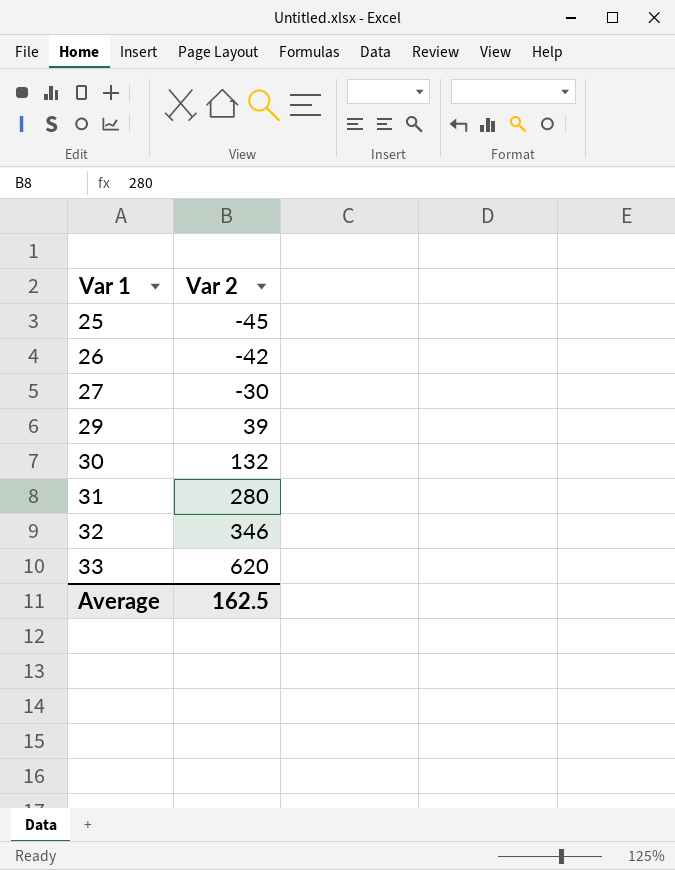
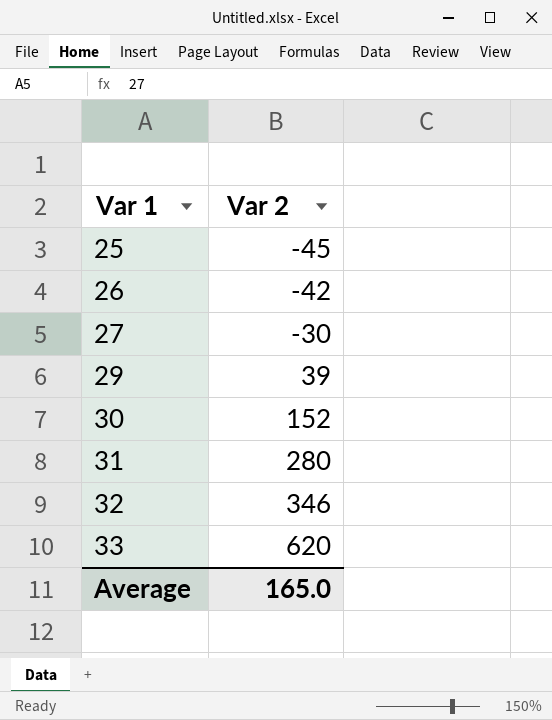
30 | Var 2: 132 -> 152
Average | Var 2: 162.5 -> 165.0

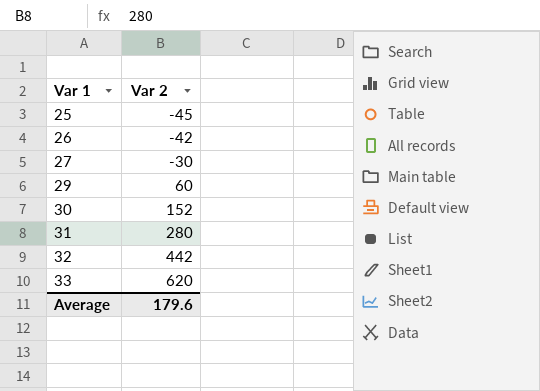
29 | Var 2: 39 -> 60
32 | Var 2: 346 -> 442
Average | Var 2: 165.0 -> 179.6

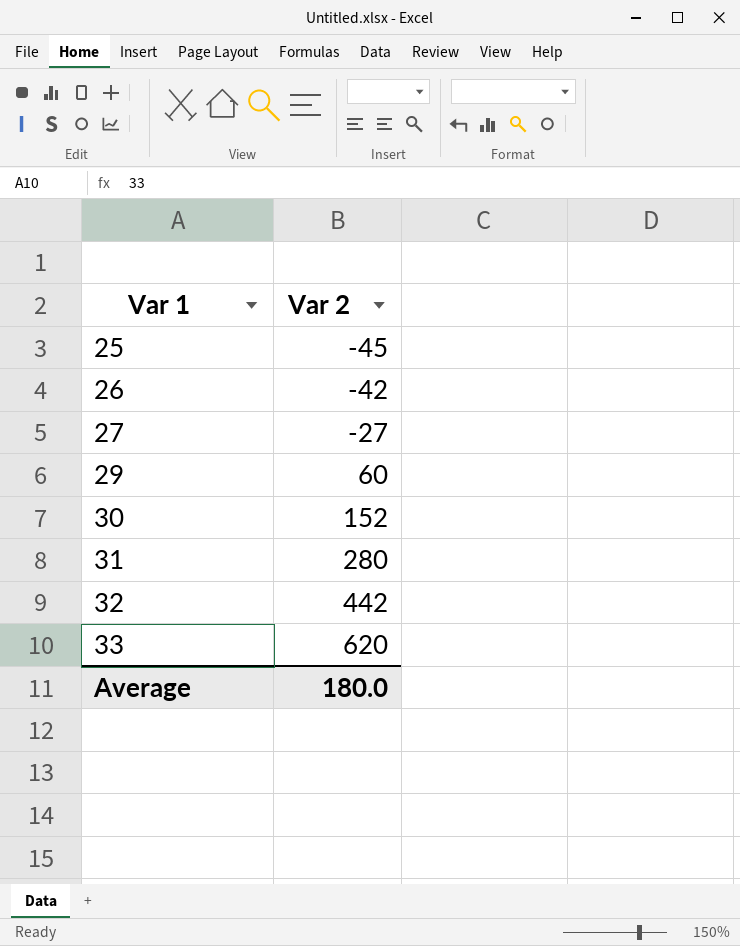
27 | Var 2: -30 -> -27
Average | Var 2: 179.6 -> 180.0

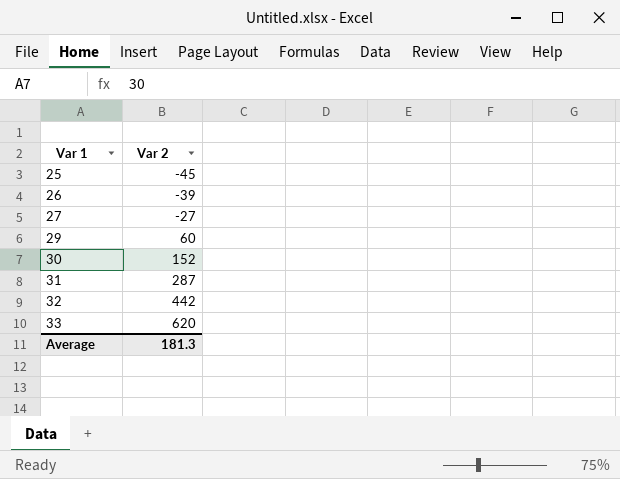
26 | Var 2: -42 -> -39
31 | Var 2: 280 -> 287
Average | Var 2: 180.0 -> 181.3

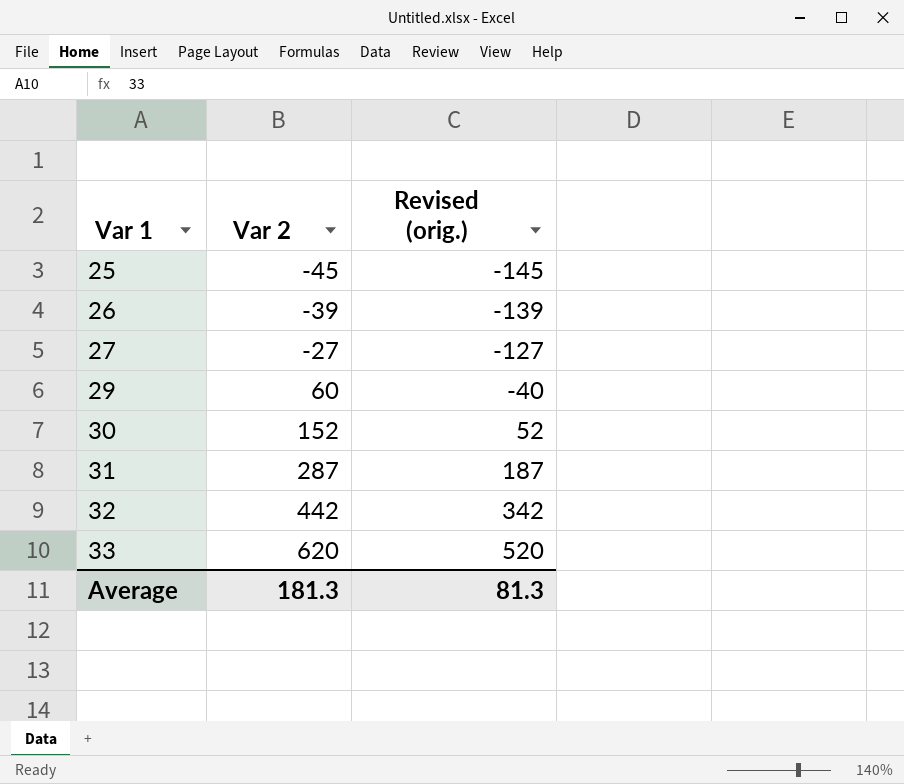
column Revised (orig.) | formula: none -> [Var 2] - 100

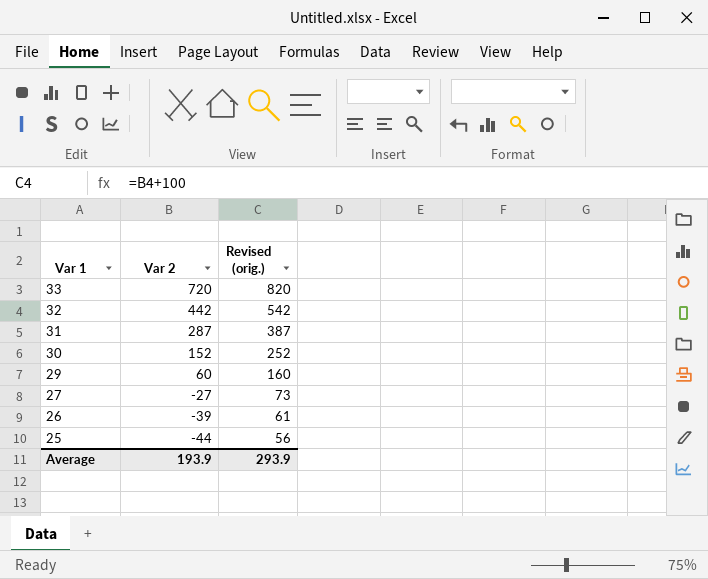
row order: Var 1 ascending -> Var 1 descending
column Revised (orig.) | formula: [Var 2] - 100 -> [Var 2] + 100
33 | Var 2: 620 -> 720
25 | Var 2: -45 -> -44
Average | Var 2: 181.3 -> 193.9
Average | Revised (orig.): 81.3 -> 293.9

